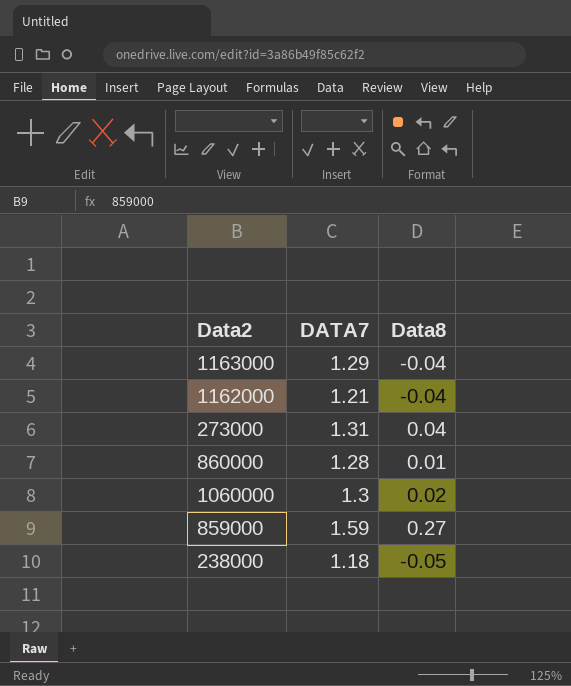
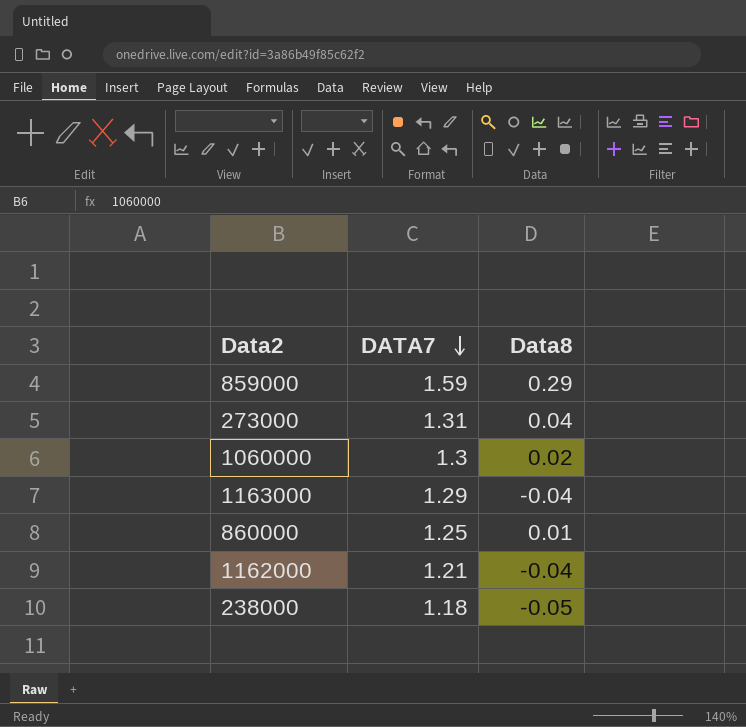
row order: none -> DATA7 descending
859000 | Data8: 0.27 -> 0.29
860000 | DATA7: 1.28 -> 1.25

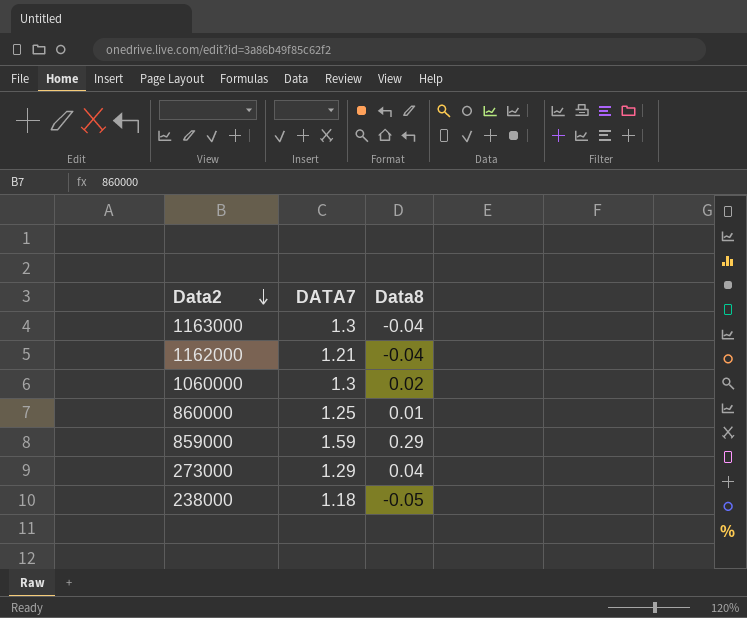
row order: DATA7 descending -> Data2 descending
1163000 | DATA7: 1.29 -> 1.3
273000 | DATA7: 1.31 -> 1.29

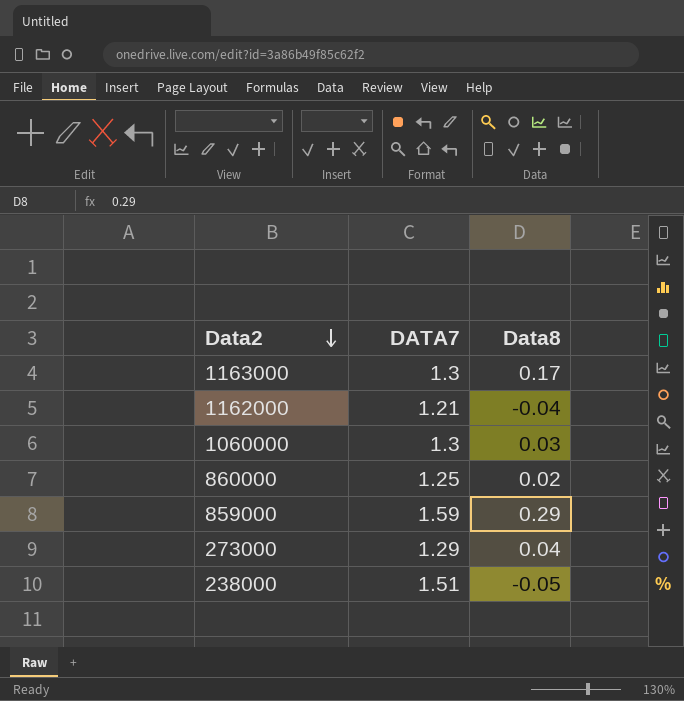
1163000 | Data8: -0.04 -> 0.17
1060000 | Data8: 0.02 -> 0.03
860000 | Data8: 0.01 -> 0.02
238000 | DATA7: 1.18 -> 1.51

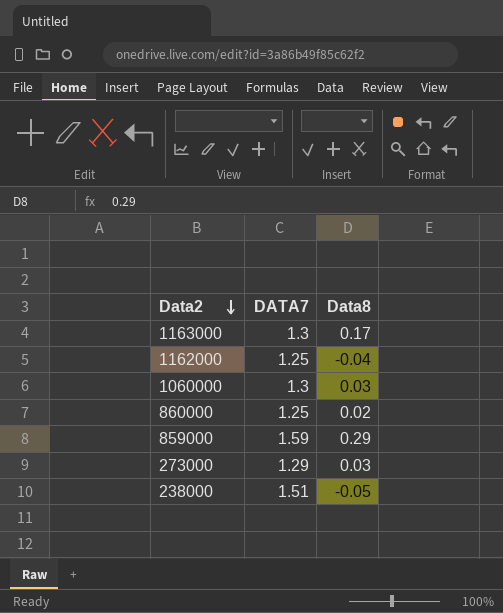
1162000 | DATA7: 1.21 -> 1.25
273000 | Data8: 0.04 -> 0.03

